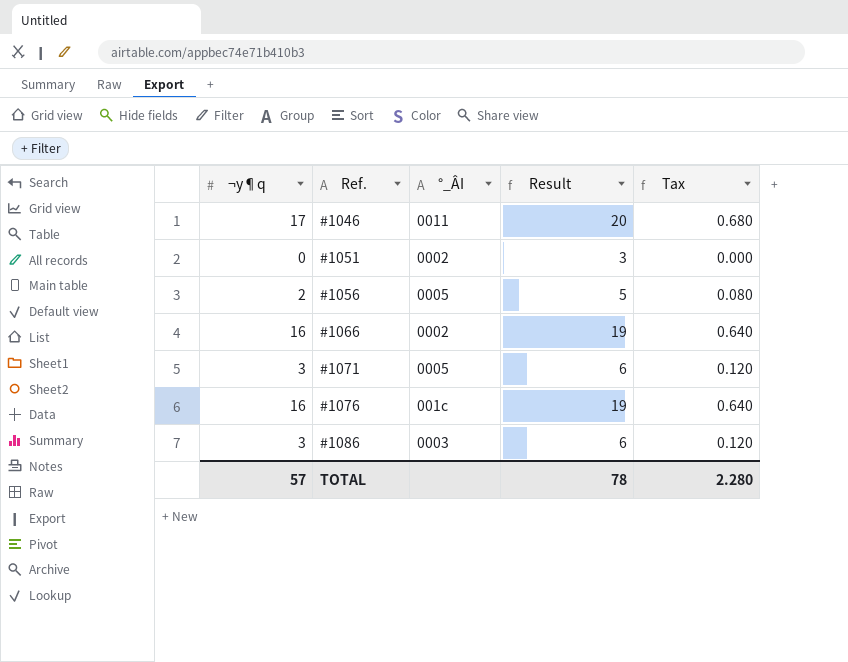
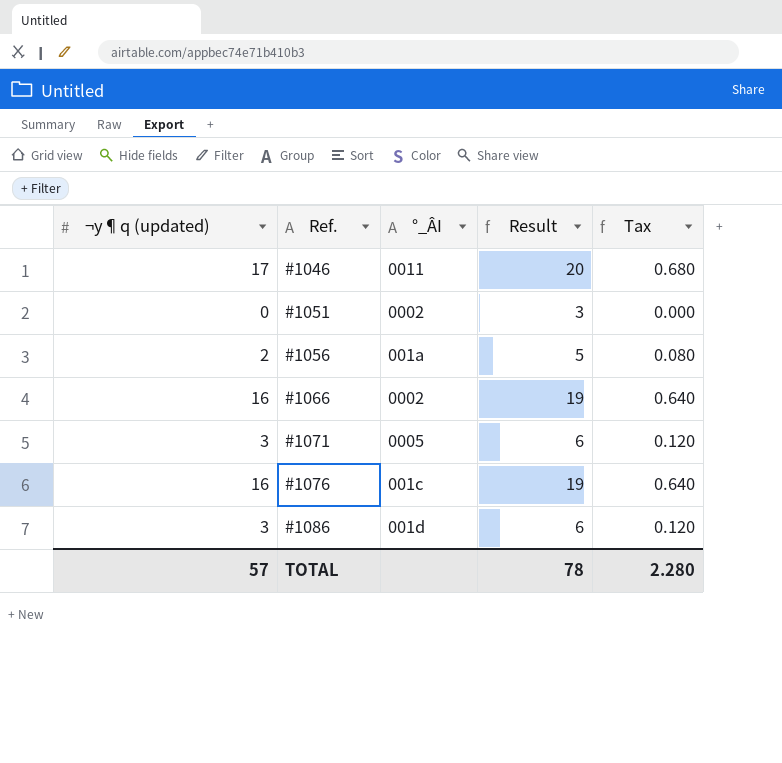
column name: ¬y¶q -> ¬y¶q (updated)
#1056 | °_ÂI: 0005 -> 001a
#1086 | °_ÂI: 0003 -> 001d

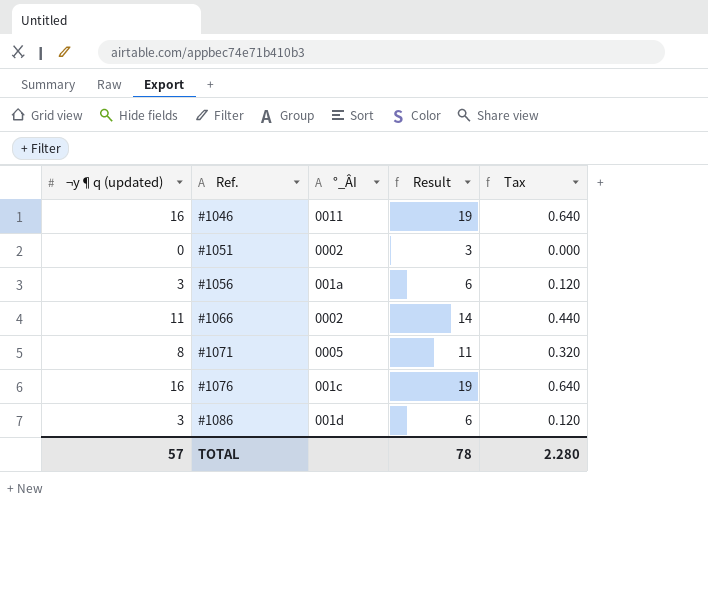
#1046 | ¬y¶q (updated): 17 -> 16
#1046 | Result: 20 -> 19
#1046 | Tax: 0.680 -> 0.640
#1056 | ¬y¶q (updated): 2 -> 3
#1056 | Result: 5 -> 6
#1056 | Tax: 0.080 -> 0.120
#1066 | ¬y¶q (updated): 16 -> 11
#1066 | Result: 19 -> 14
#1066 | Tax: 0.640 -> 0.440
#1071 | ¬y¶q (updated): 3 -> 8
#1071 | Result: 6 -> 11
#1071 | Tax: 0.120 -> 0.320

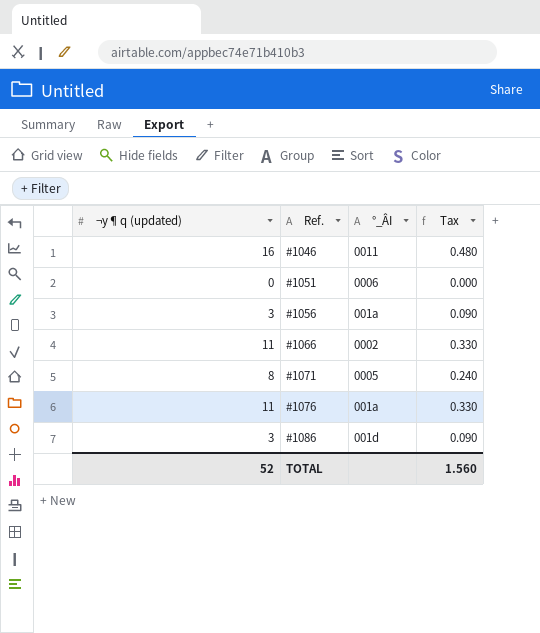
column Result | formula: [¬y¶q (updated)] + 3 -> none
column Tax | formula: [¬y¶q (updated)] * 0.04 -> [¬y¶q (updated)] * 0.03
#1051 | °_ÂI: 0002 -> 0006
#1076 | ¬y¶q (updated): 16 -> 11
#1076 | °_ÂI: 001c -> 001a
TOTAL | ¬y¶q (updated): 57 -> 52
TOTAL | Tax: 2.280 -> 1.560

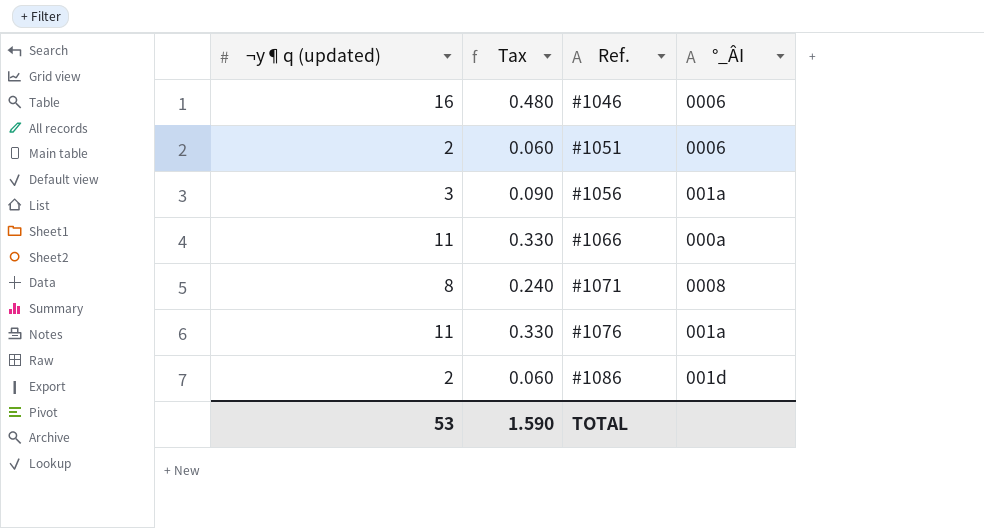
column Tax | position: 4 -> 2
#1046 | °_ÂI: 0011 -> 0006
#1051 | ¬y¶q (updated): 0 -> 2
#1051 | Tax: 0.000 -> 0.060
#1066 | °_ÂI: 0002 -> 000a
#1071 | °_ÂI: 0005 -> 0008
#1086 | ¬y¶q (updated): 3 -> 2
#1086 | Tax: 0.090 -> 0.060
TOTAL | ¬y¶q (updated): 52 -> 53
TOTAL | Tax: 1.560 -> 1.590

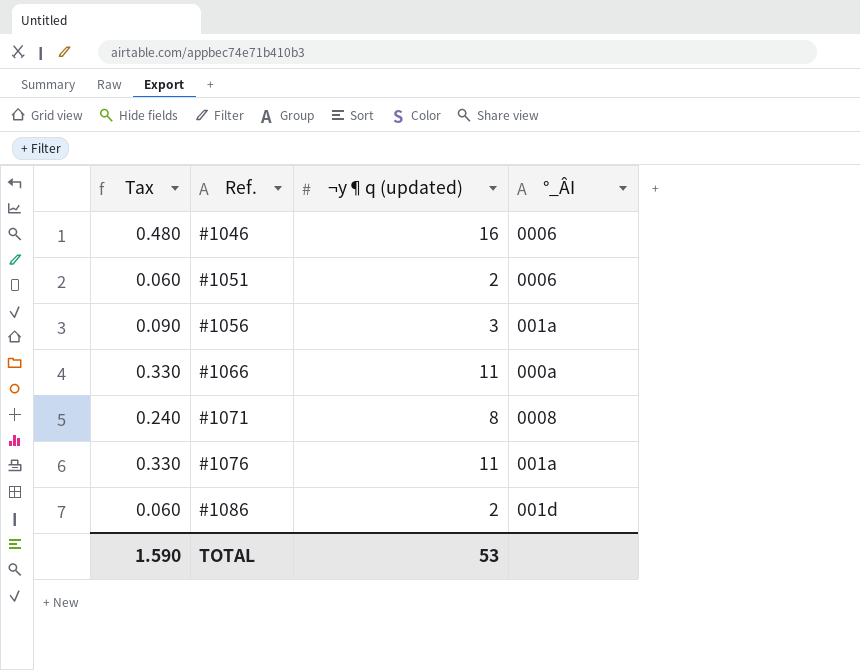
column ¬y¶q (updated) | position: 1 -> 3

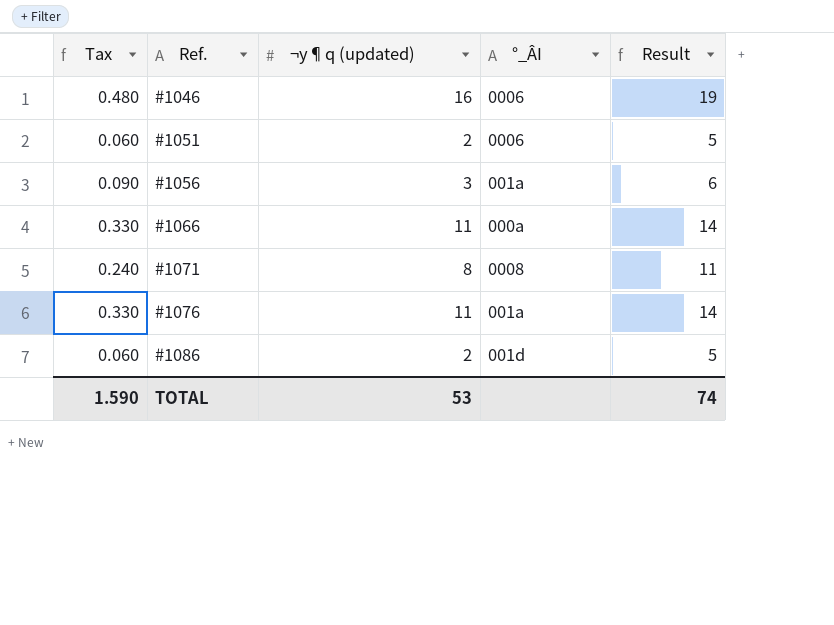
column Result | formula: none -> [¬y¶q (updated)] + 3

